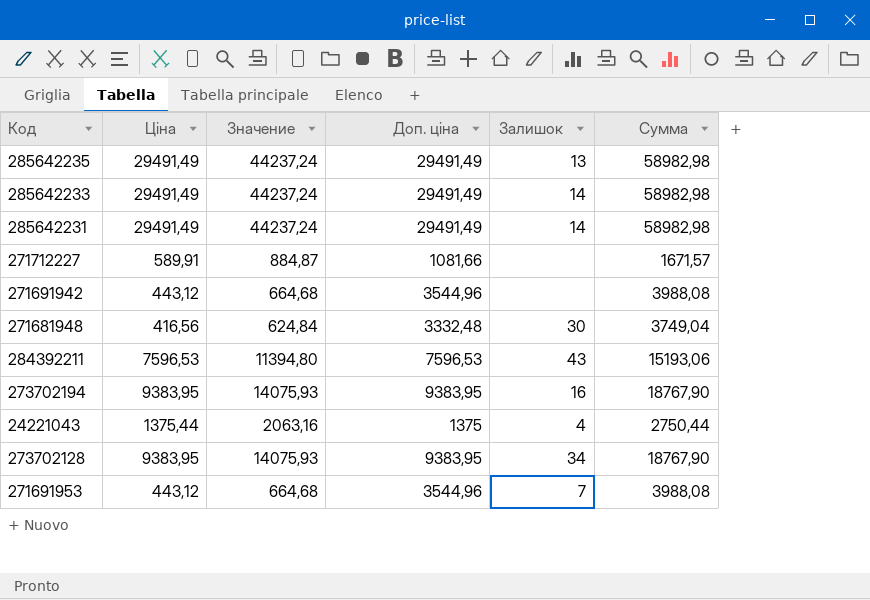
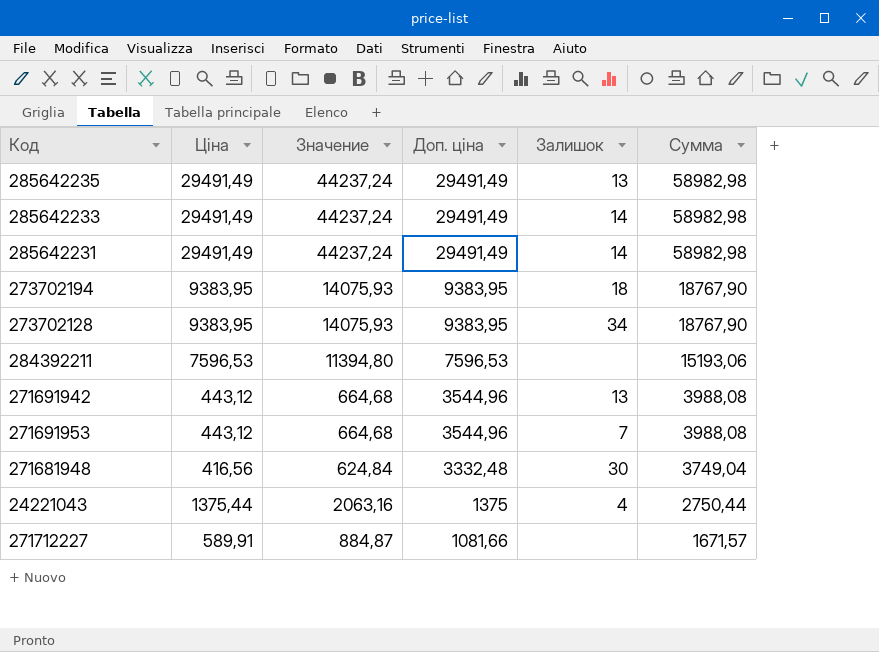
row order: none -> Доп. ціна descending
273702194 | Залишок: 16 -> 18
284392211 | Залишок: 43 -> none
271691942 | Залишок: none -> 13

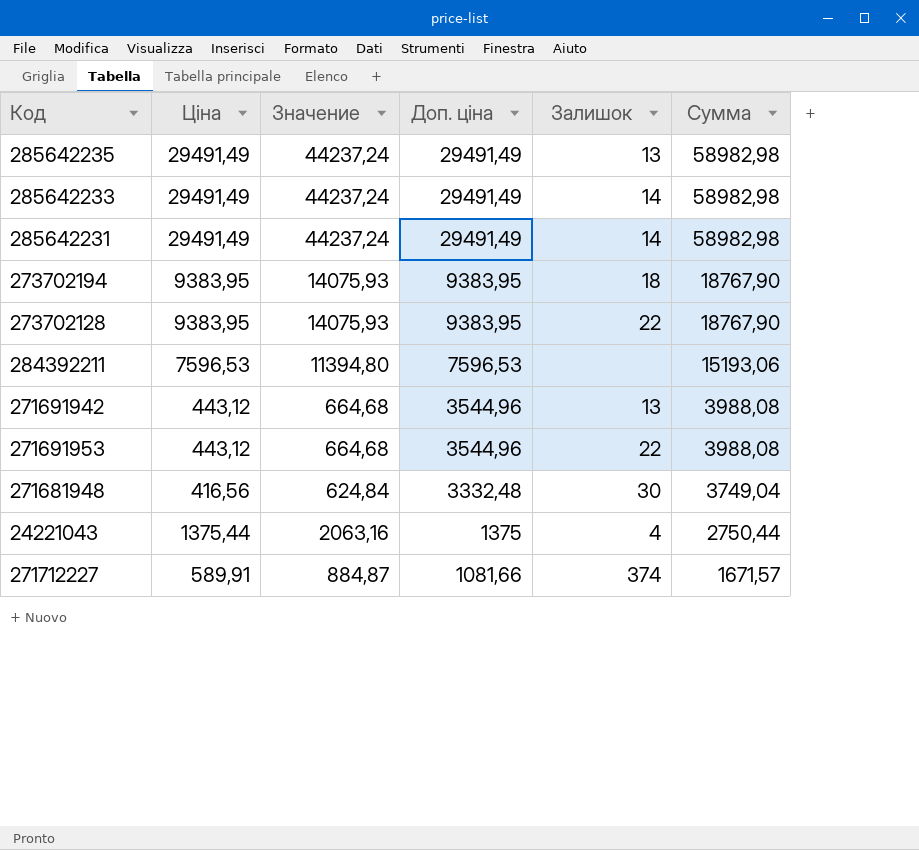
273702128 | Залишок: 34 -> 22
271691953 | Залишок: 7 -> 22
271712227 | Залишок: none -> 374

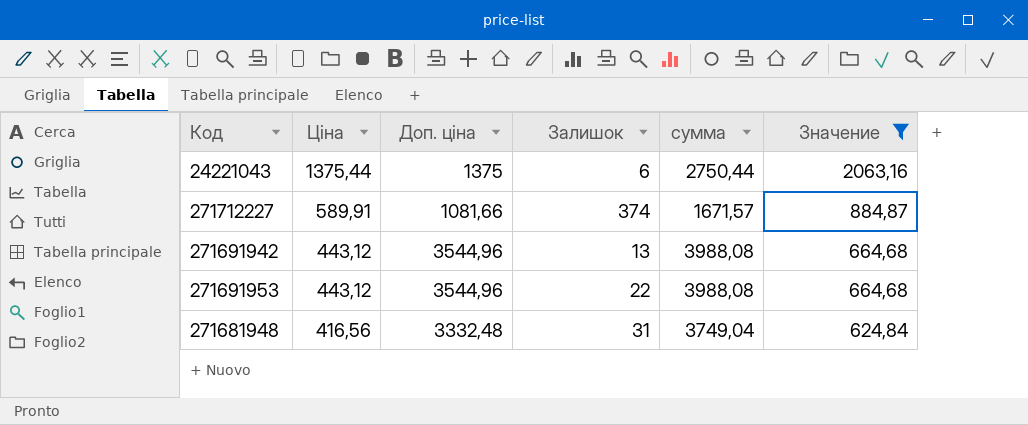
filter: none -> Значение <= 2063,16
row order: Доп. ціна descending -> Ціна descending
column name: Сумма -> сумма
column Значение | position: 3 -> 6
24221043 | Залишок: 4 -> 6
271681948 | Залишок: 30 -> 31

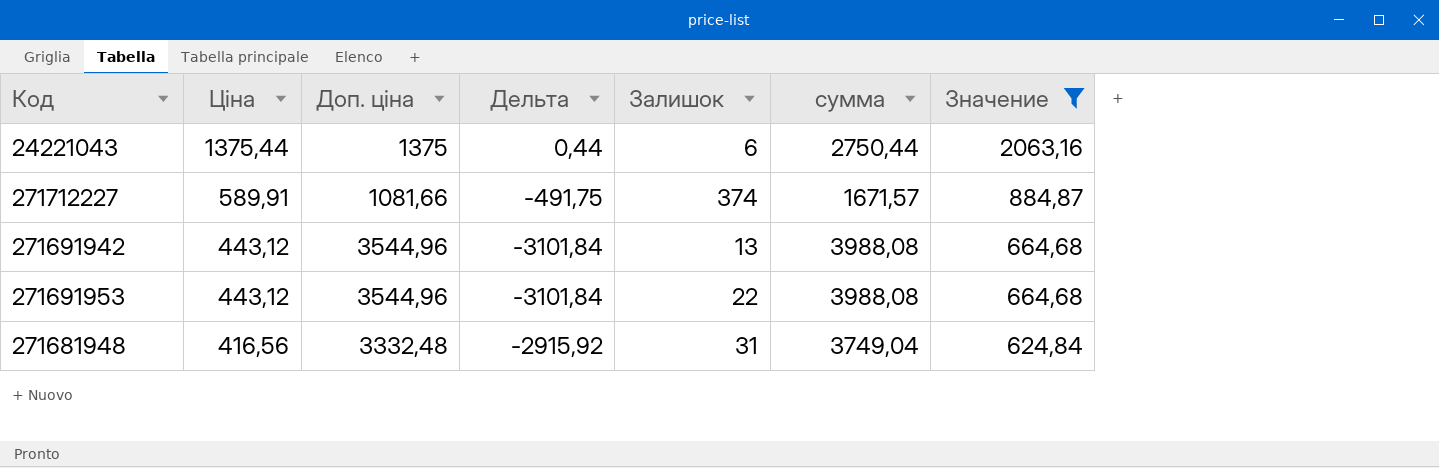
column Дельта | formula: none -> [Ціна] - [Доп. ціна]

